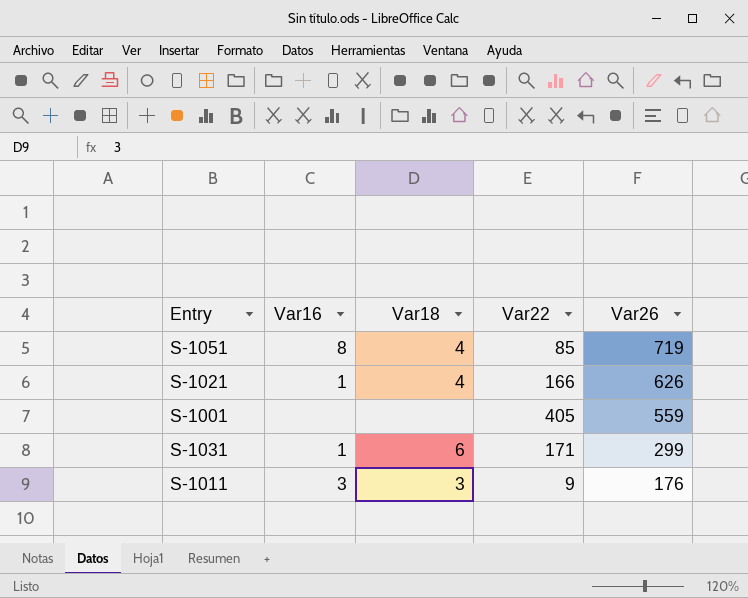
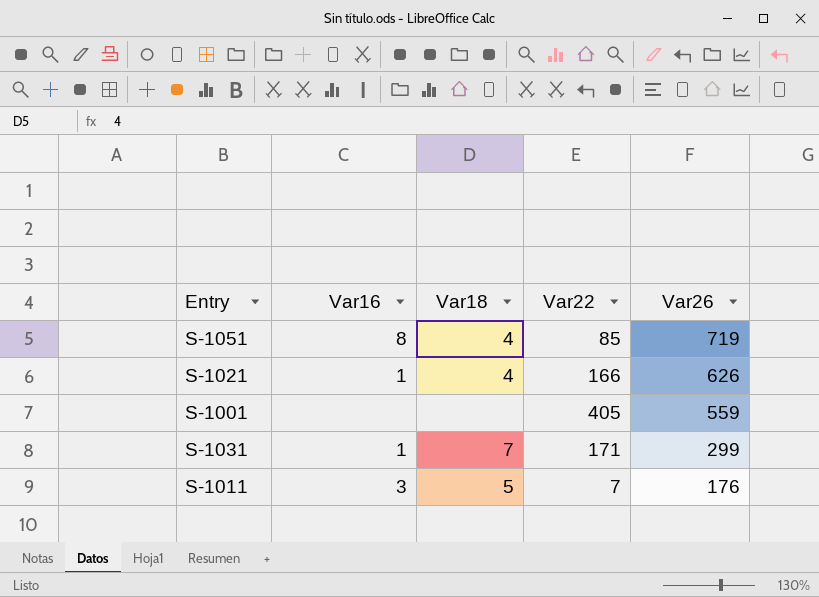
S-1031 | Var18: 6 -> 7
S-1011 | Var18: 3 -> 5
S-1011 | Var22: 9 -> 7

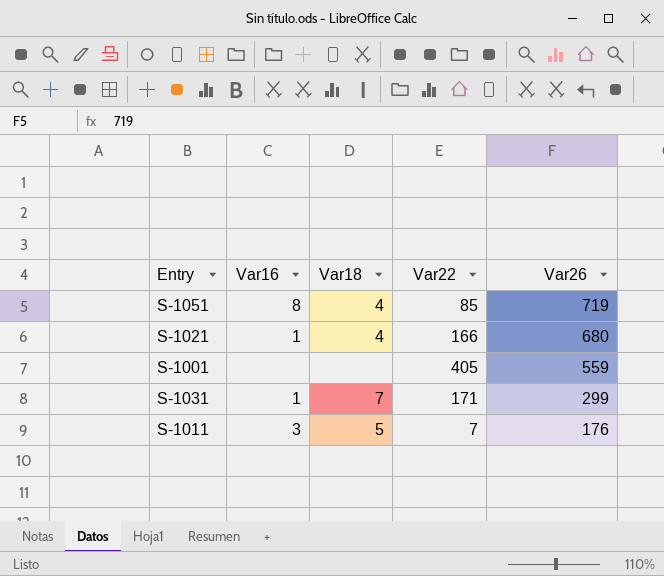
S-1021 | Var26: 626 -> 680

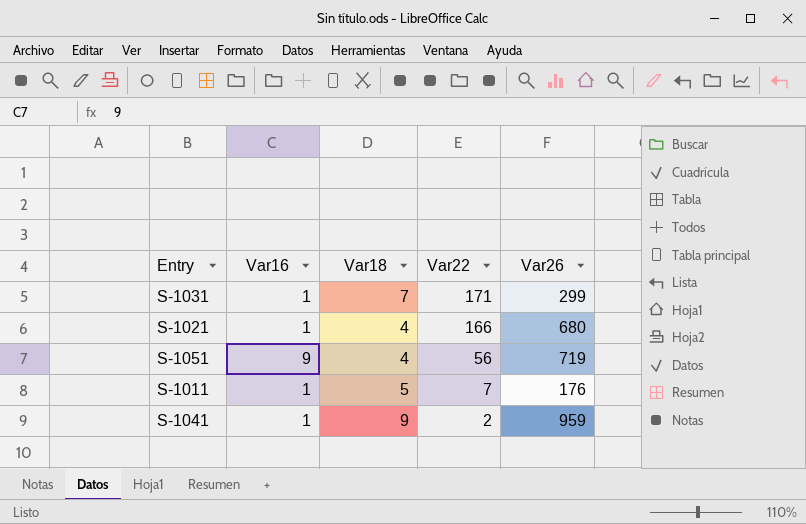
row order: Var26 descending -> Var22 descending
row S-1001: none | none | 405 | 559 -> none
S-1051 | Var16: 8 -> 9
S-1051 | Var22: 85 -> 56
S-1011 | Var16: 3 -> 1
row S-1041: none -> 1 | 9 | 2 | 959

